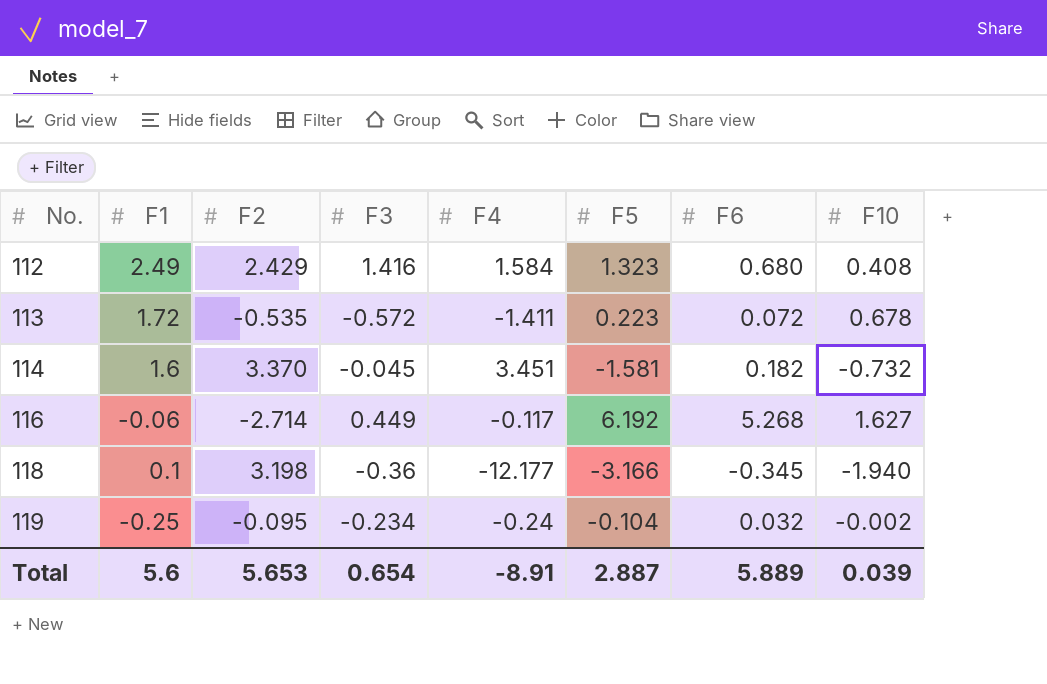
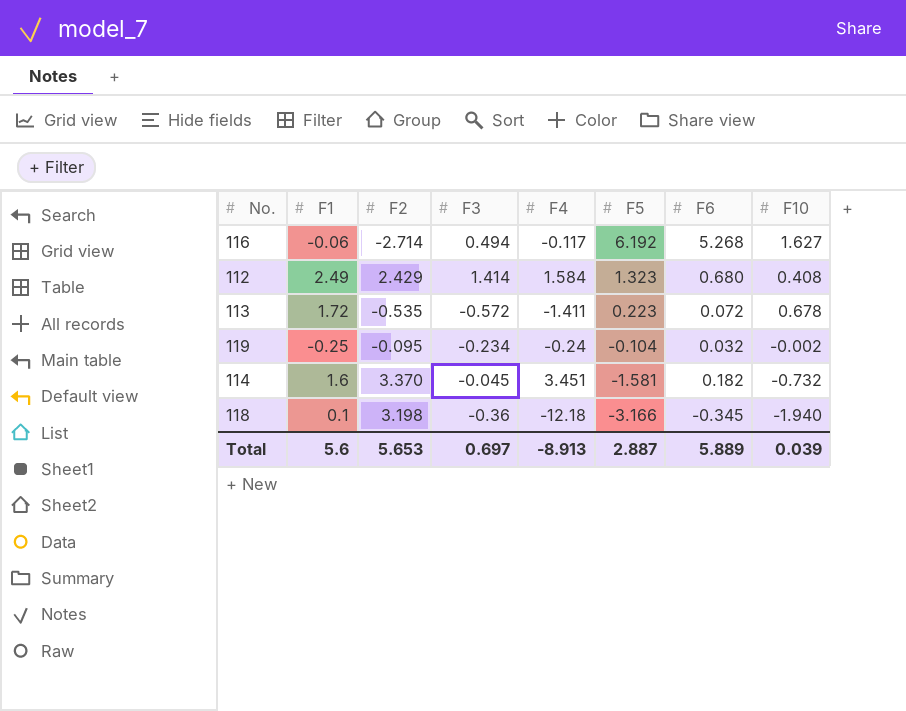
row order: No. ascending -> F5 descending
116 | F3: 0.449 -> 0.494
112 | F3: 1.416 -> 1.414
118 | F4: -12.177 -> -12.18
Total | F3: 0.654 -> 0.697
Total | F4: -8.91 -> -8.913

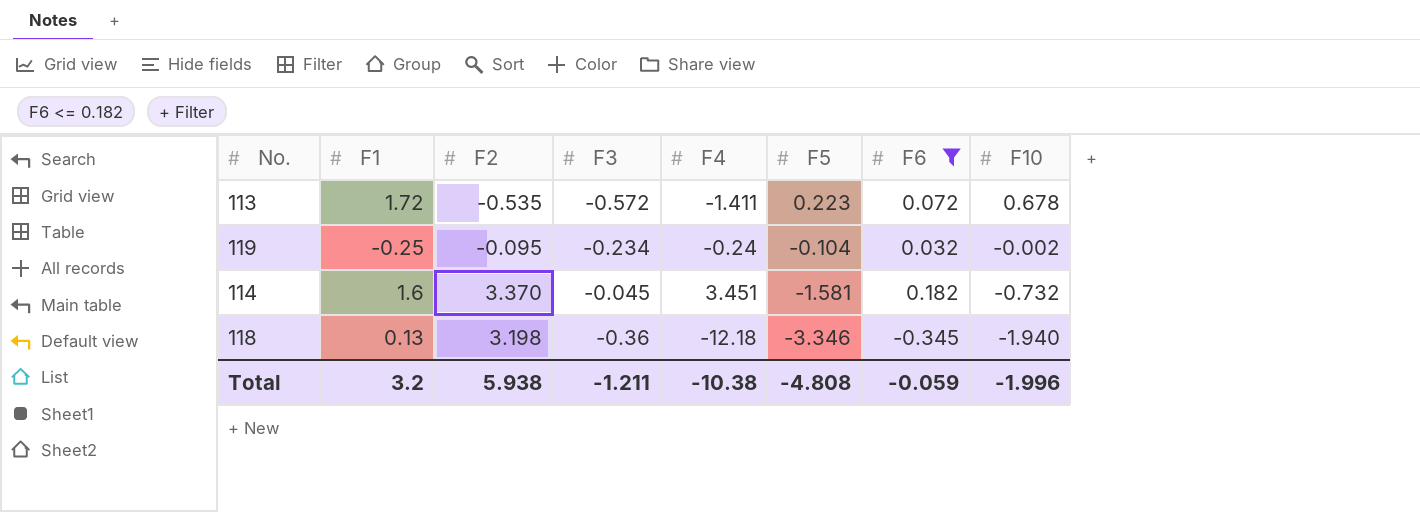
filter: none -> F6 <= 0.182
118 | F1: 0.1 -> 0.13
118 | F5: -3.166 -> -3.346
Total | F1: 5.6 -> 3.2
Total | F2: 5.653 -> 5.938
Total | F3: 0.697 -> -1.211
Total | F4: -8.913 -> -10.38
Total | F5: 2.887 -> -4.808
Total | F6: 5.889 -> -0.059
Total | F10: 0.039 -> -1.996

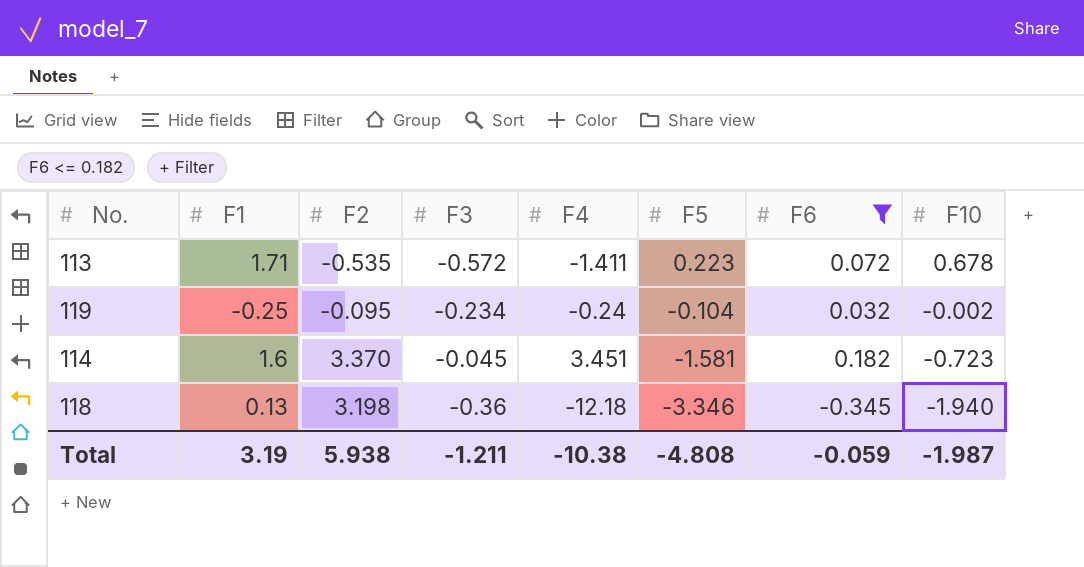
113 | F1: 1.72 -> 1.71
114 | F10: -0.732 -> -0.723
Total | F1: 3.2 -> 3.19
Total | F10: -1.996 -> -1.987

